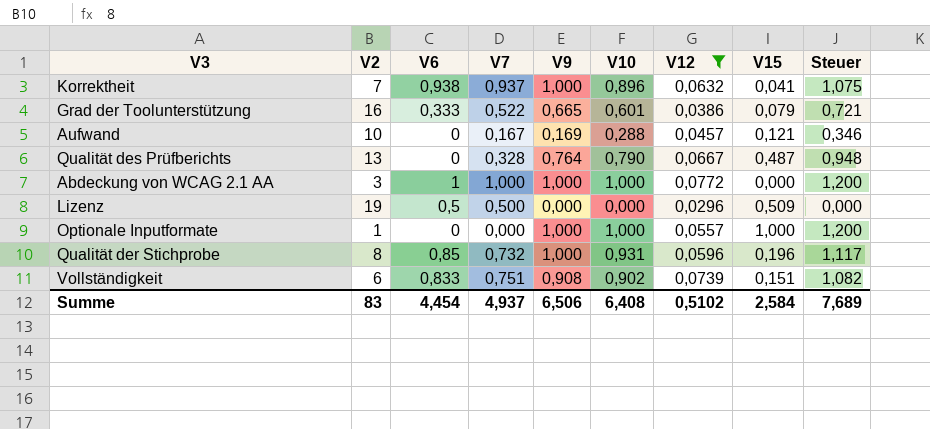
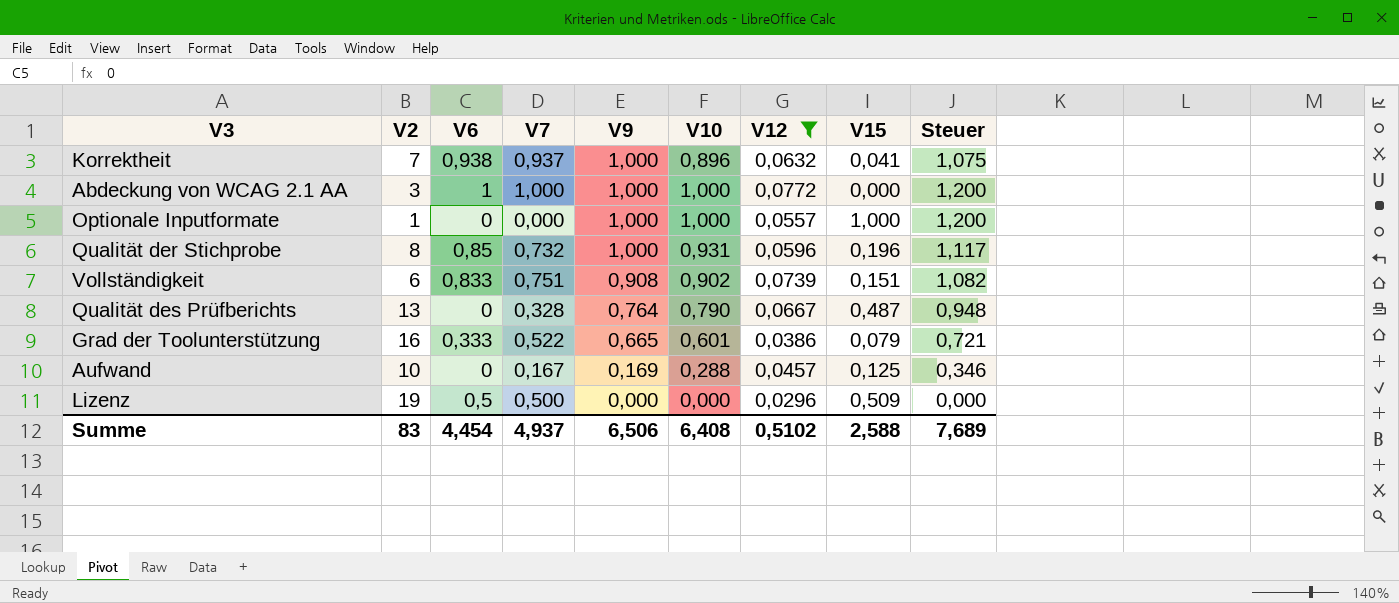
row order: none -> V9 descending
Aufwand | V15: 0,121 -> 0,125
Summe | V15: 2,584 -> 2,588

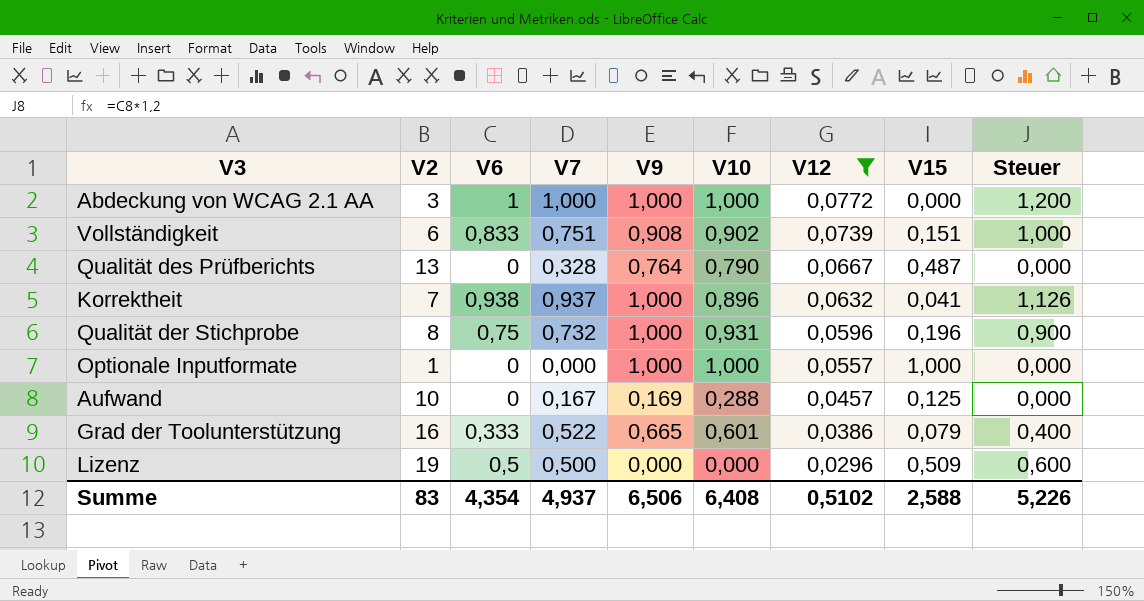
row order: V9 descending -> V12 descending
column Steuer | formula: [V10] * 1,2 -> [V6] * 1,2
Qualität der Stichprobe | V6: 0,85 -> 0,75
Summe | V6: 4,454 -> 4,354
Summe | Steuer: 7,689 -> 5,226

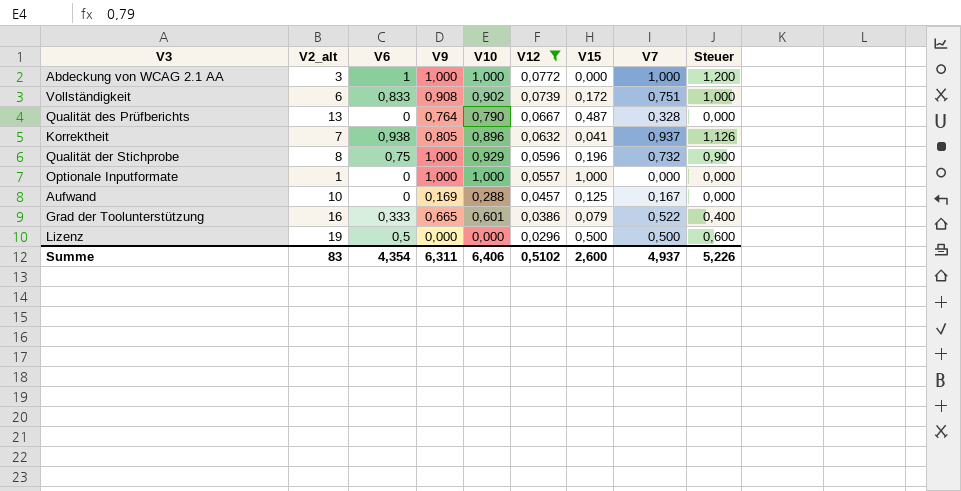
column name: V2 -> V2_alt
column V7 | position: 4 -> 8
Vollständigkeit | V15: 0,151 -> 0,172
Korrektheit | V9: 1,000 -> 0,805
Qualität der Stichprobe | V10: 0,931 -> 0,929
Lizenz | V15: 0,509 -> 0,500
Summe | V9: 6,506 -> 6,311
Summe | V10: 6,408 -> 6,406
Summe | V15: 2,588 -> 2,600

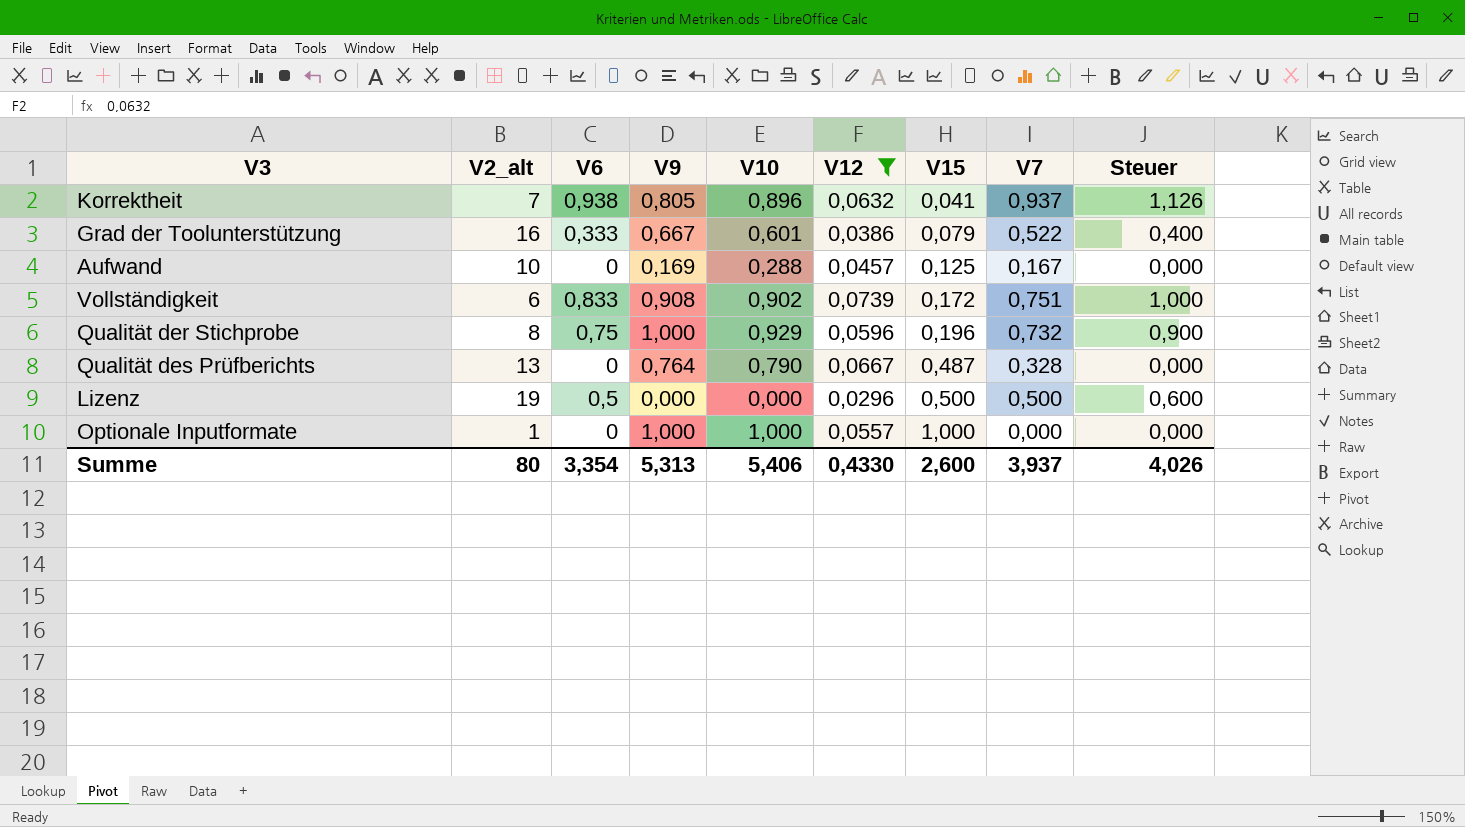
row order: V12 descending -> V15 ascending
row Abdeckung von WCAG 2.1 AA: 3 | 1 | 1,000 | 1,000 | 0,0772 | 0,000 | 1,000 | 1,200 -> none
Grad der Toolunterstützung | V9: 0,665 -> 0,667
Summe | V2_alt: 83 -> 80
Summe | V6: 4,354 -> 3,354
Summe | V9: 6,311 -> 5,313
Summe | V10: 6,406 -> 5,406
Summe | V12: 0,5102 -> 0,4330
Summe | V7: 4,937 -> 3,937
Summe | Steuer: 5,226 -> 4,026

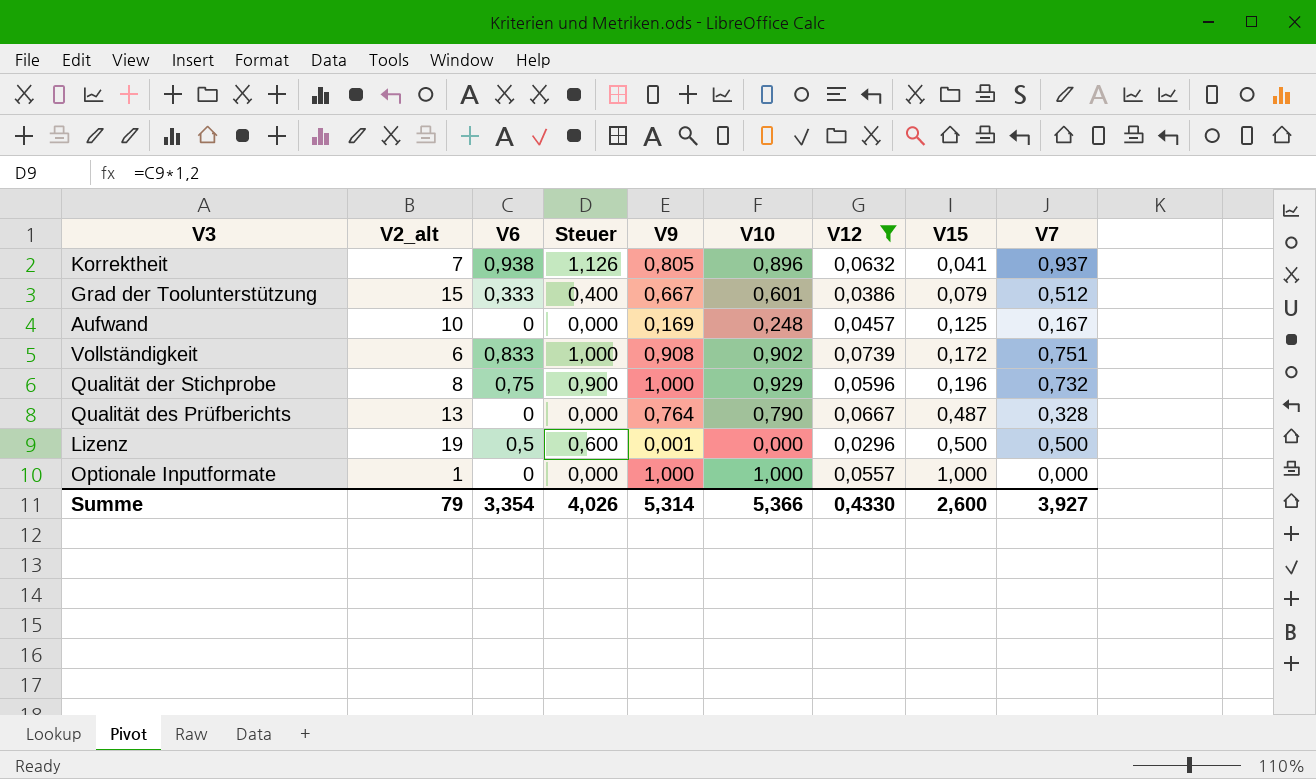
column Steuer | position: 9 -> 4
Grad der Toolunterstützung | V2_alt: 16 -> 15
Grad der Toolunterstützung | V7: 0,522 -> 0,512
Aufwand | V10: 0,288 -> 0,248
Lizenz | V9: 0,000 -> 0,001
Summe | V2_alt: 80 -> 79
Summe | V9: 5,313 -> 5,314
Summe | V10: 5,406 -> 5,366
Summe | V7: 3,937 -> 3,927

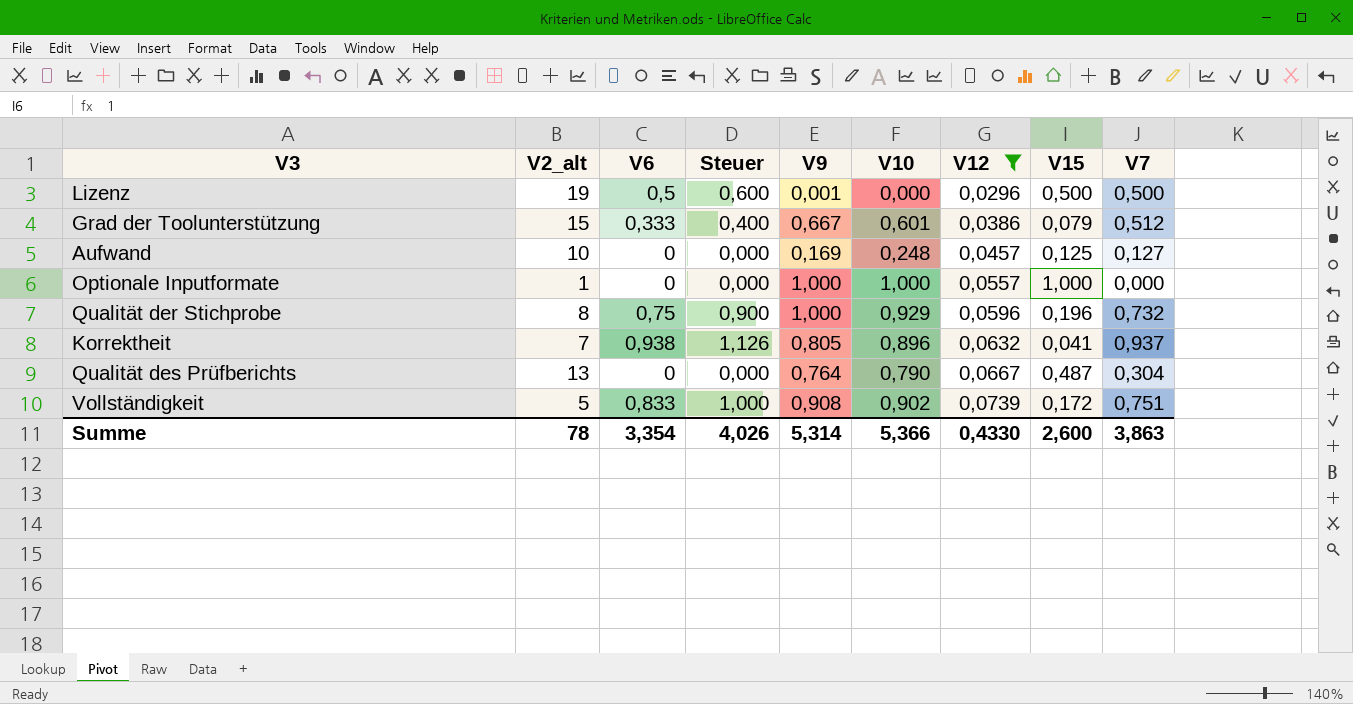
row order: V15 ascending -> V12 ascending
Aufwand | V7: 0,167 -> 0,127
Qualität des Prüfberichts | V7: 0,328 -> 0,304
Vollständigkeit | V2_alt: 6 -> 5
Summe | V2_alt: 79 -> 78
Summe | V7: 3,927 -> 3,863

